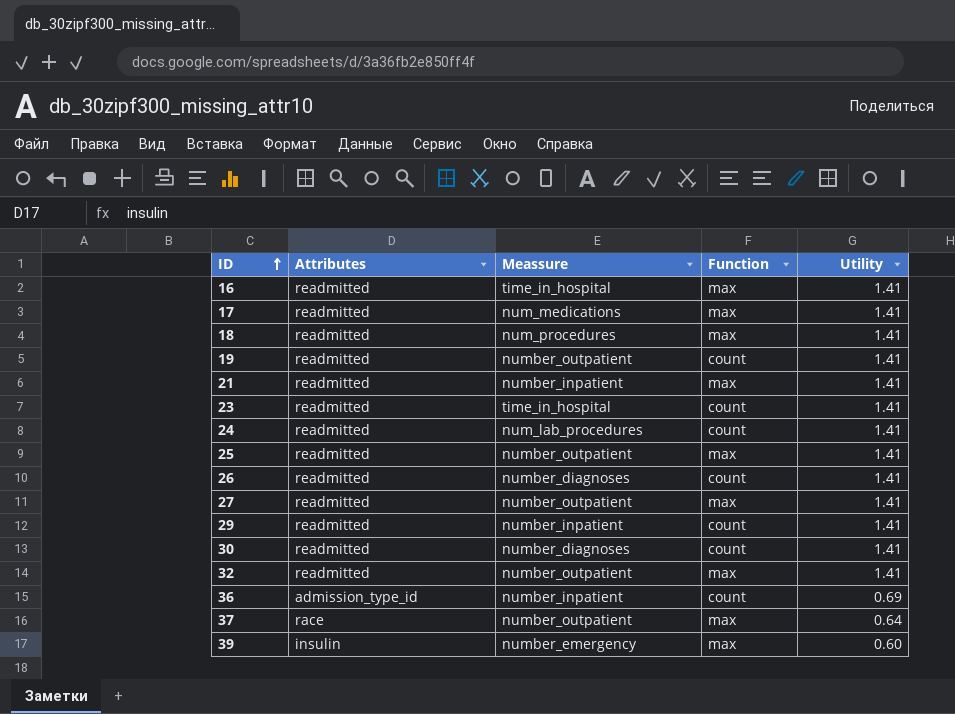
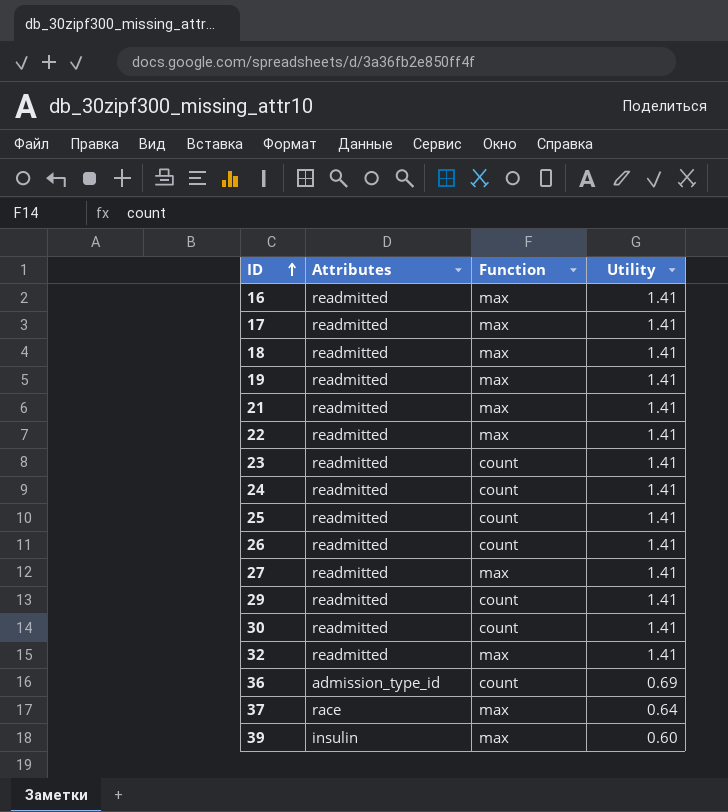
column Meassure | position: 3 -> none
19 | Function: count -> max
row 22: none -> readmitted | max | 1.41
25 | Function: max -> count

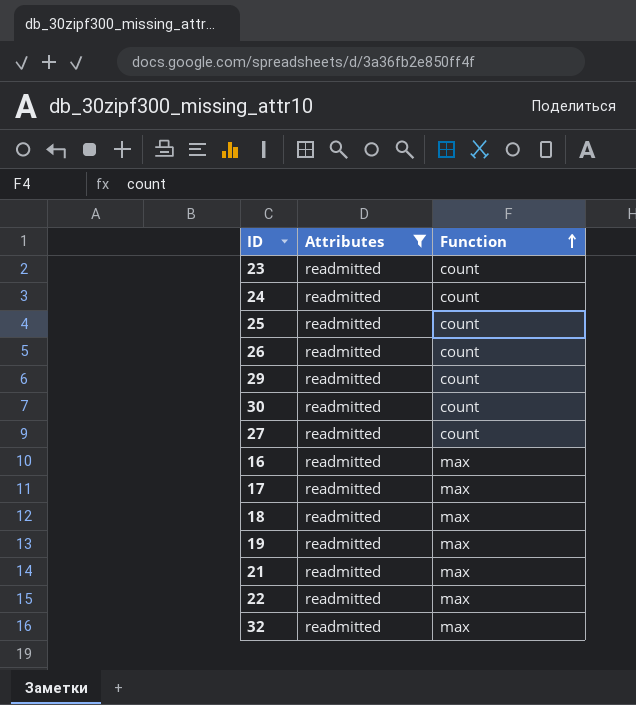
filter: none -> Attributes = readmitted
row order: ID ascending -> Function ascending
column Utility | position: 4 -> none
27 | Function: max -> count

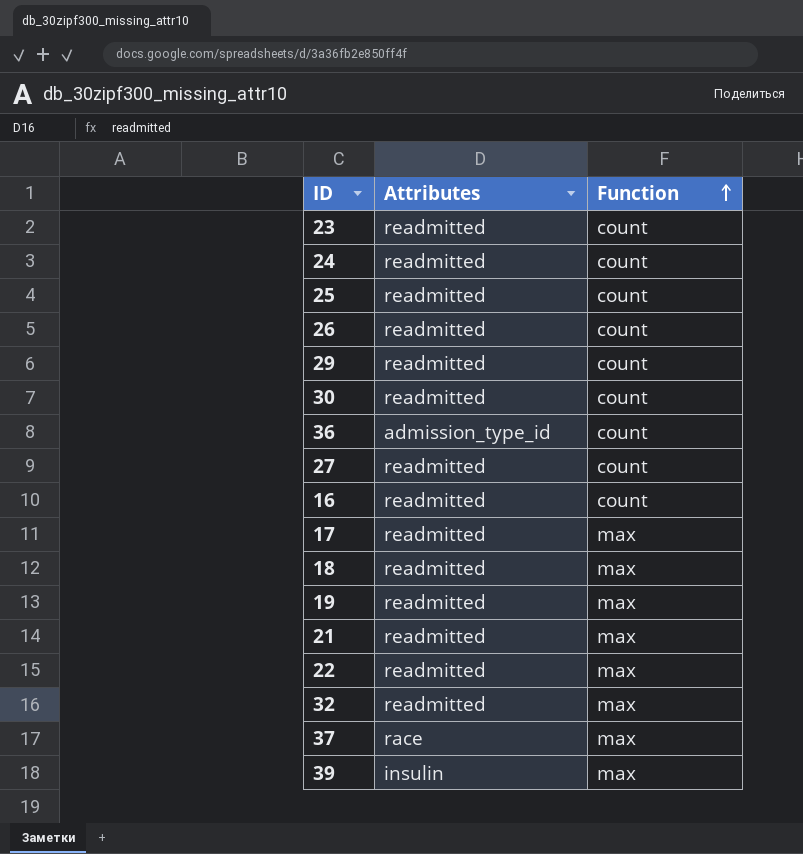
filter: Attributes = readmitted -> none
16 | Function: max -> count

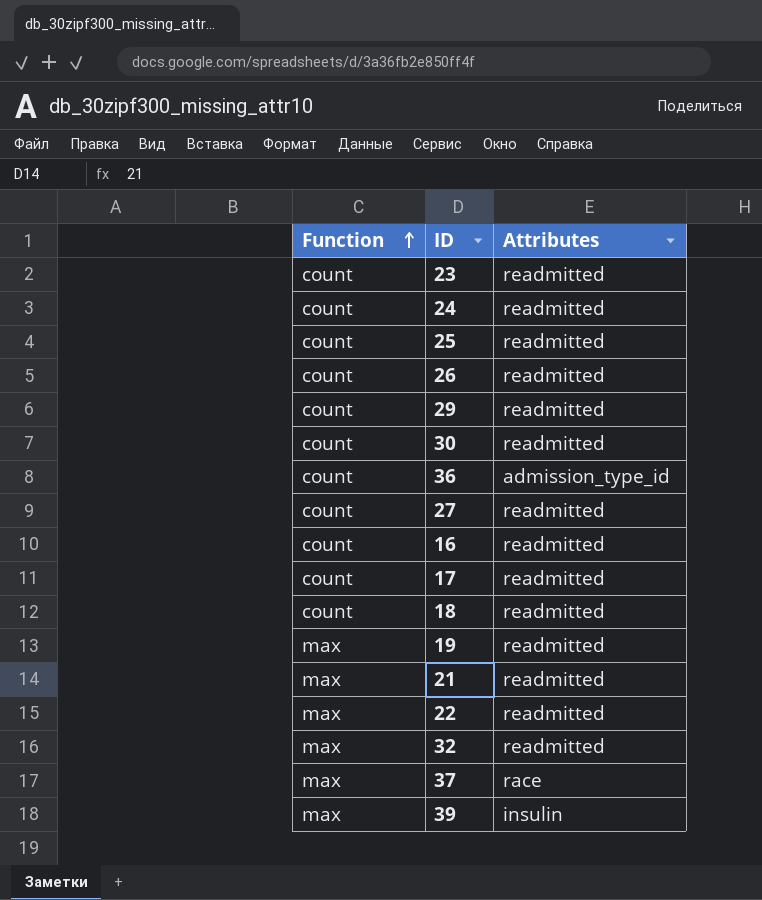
column Function | position: 3 -> 1
17 | Function: max -> count
18 | Function: max -> count

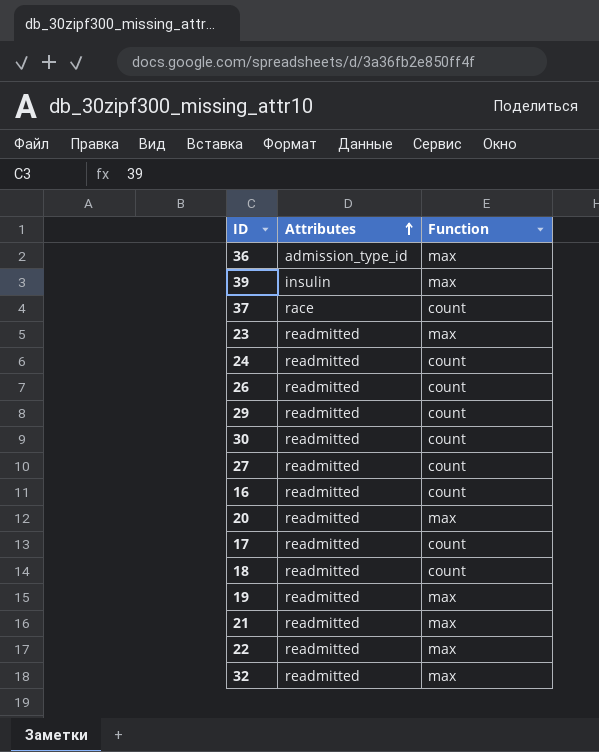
row order: Function ascending -> Attributes ascending
column Function | position: 1 -> 3
row 25: count | readmitted -> none
36 | Function: count -> max
37 | Function: max -> count
23 | Function: count -> max
row 20: none -> readmitted | max

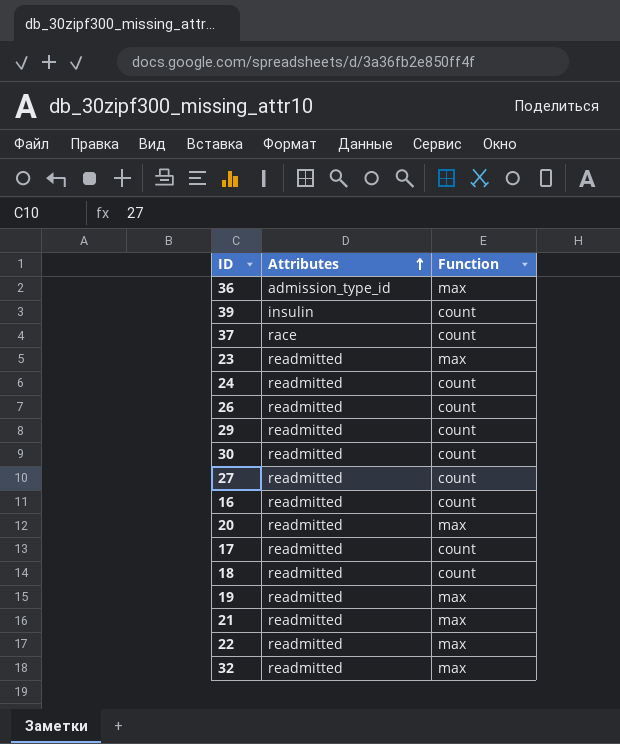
39 | Function: max -> count

